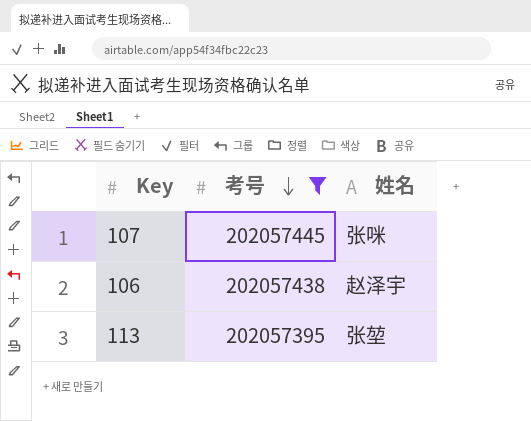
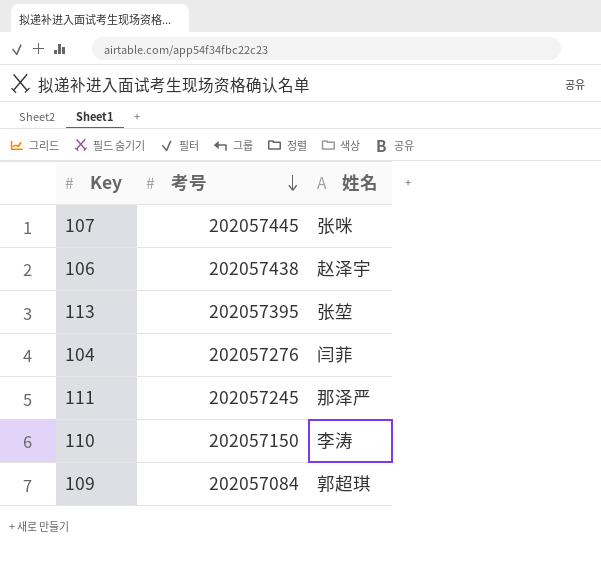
filter: 考号 >= 202057395 -> none

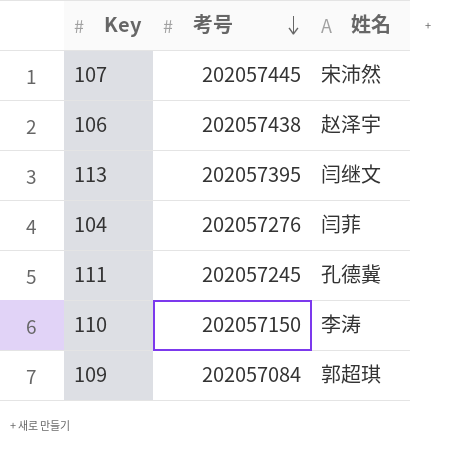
107 | 姓名: 张咪 -> 宋沛然
113 | 姓名: 张堃 -> 闫继文
111 | 姓名: 那泽严 -> 孔德冀

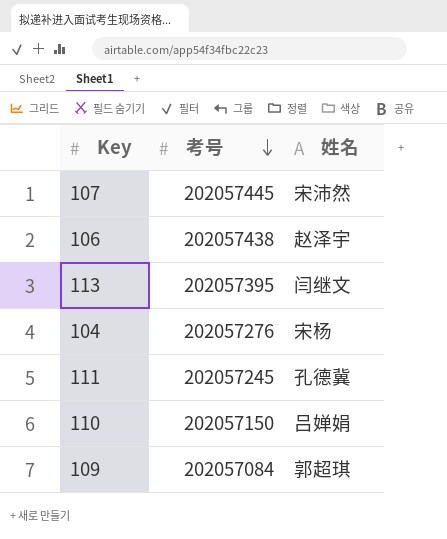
104 | 姓名: 闫菲 -> 宋杨
110 | 姓名: 李涛 -> 吕婵娟

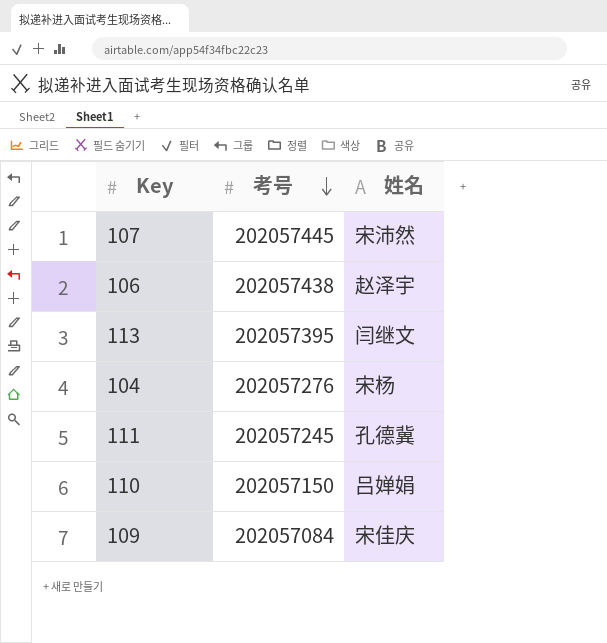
109 | 姓名: 郭超琪 -> 宋佳庆

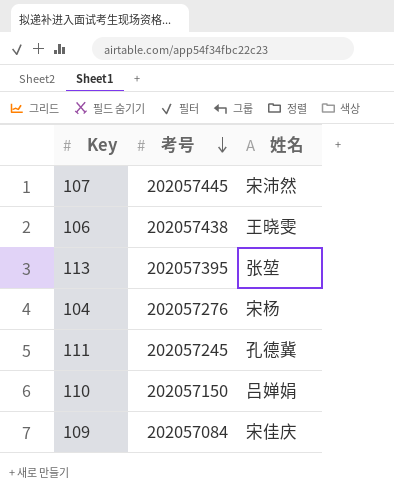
106 | 姓名: 赵泽宇 -> 王晓雯
113 | 姓名: 闫继文 -> 张堃

